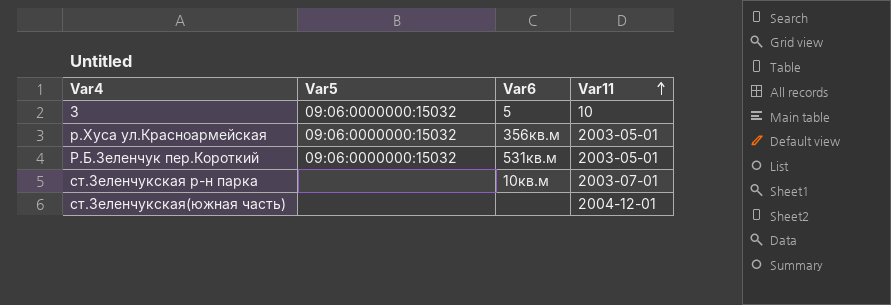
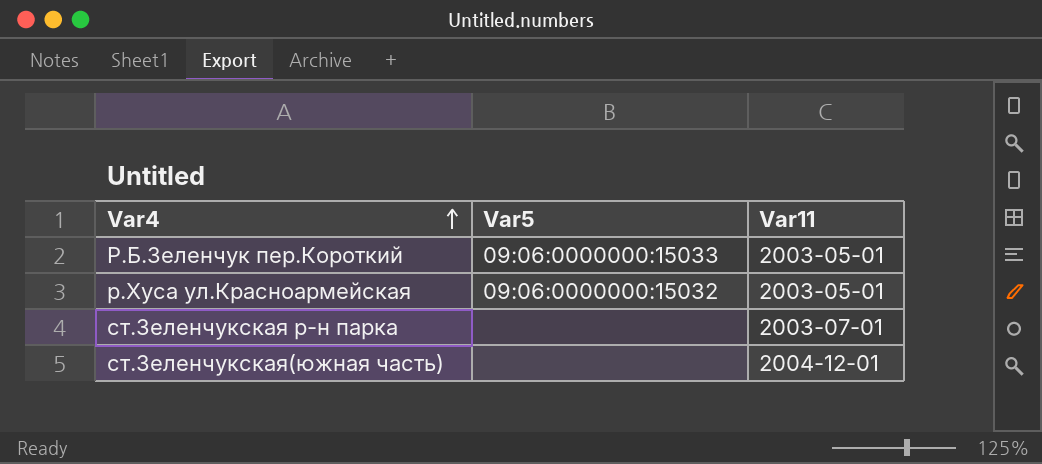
row order: Var11 ascending -> Var4 ascending
column Var6 | position: 3 -> none
row 3: 09:06:0000000:15032 | 5 | 10 -> none
Р.Б.Зеленчук пер.Короткий | Var5: 09:06:0000000:15032 -> 09:06:0000000:15033

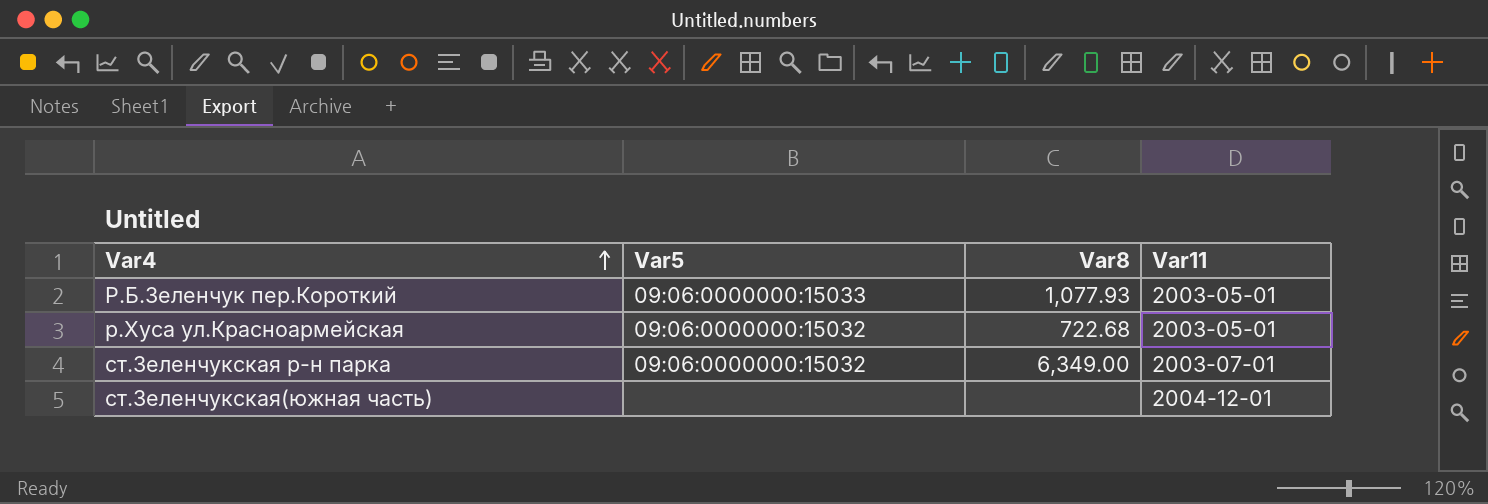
column Var8 | position: none -> 3
ст.Зеленчукская р-н парка | Var5: none -> 09:06:0000000:15032

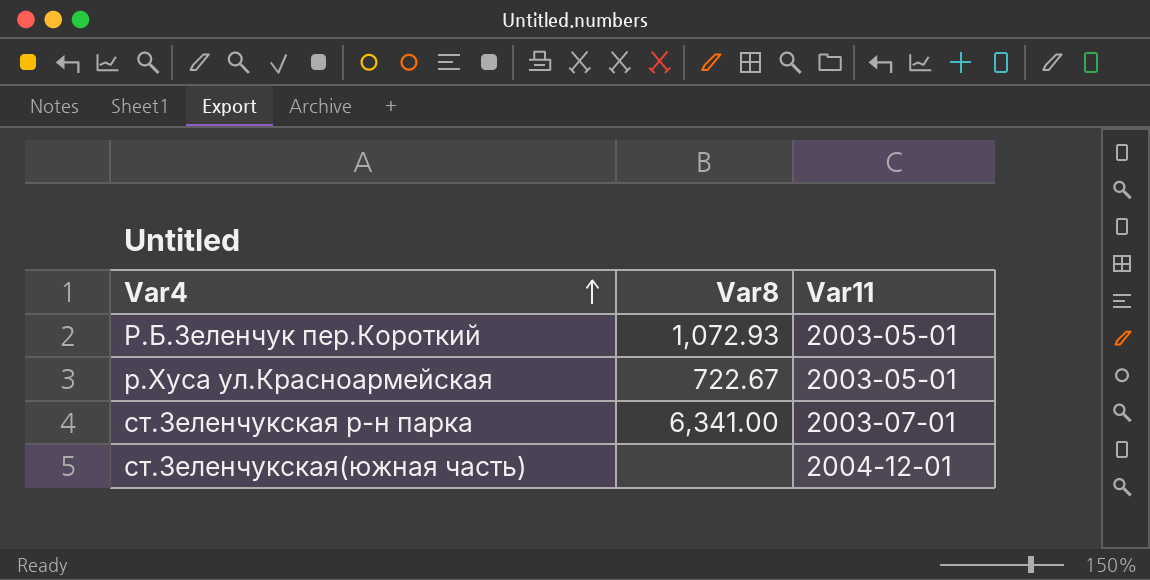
column Var5 | position: 2 -> none
Р.Б.Зеленчук пер.Короткий | Var8: 1,077.93 -> 1,072.93
р.Хуса ул.Красноармейская | Var8: 722.68 -> 722.67
ст.Зеленчукская р-н парка | Var8: 6,349.00 -> 6,341.00

